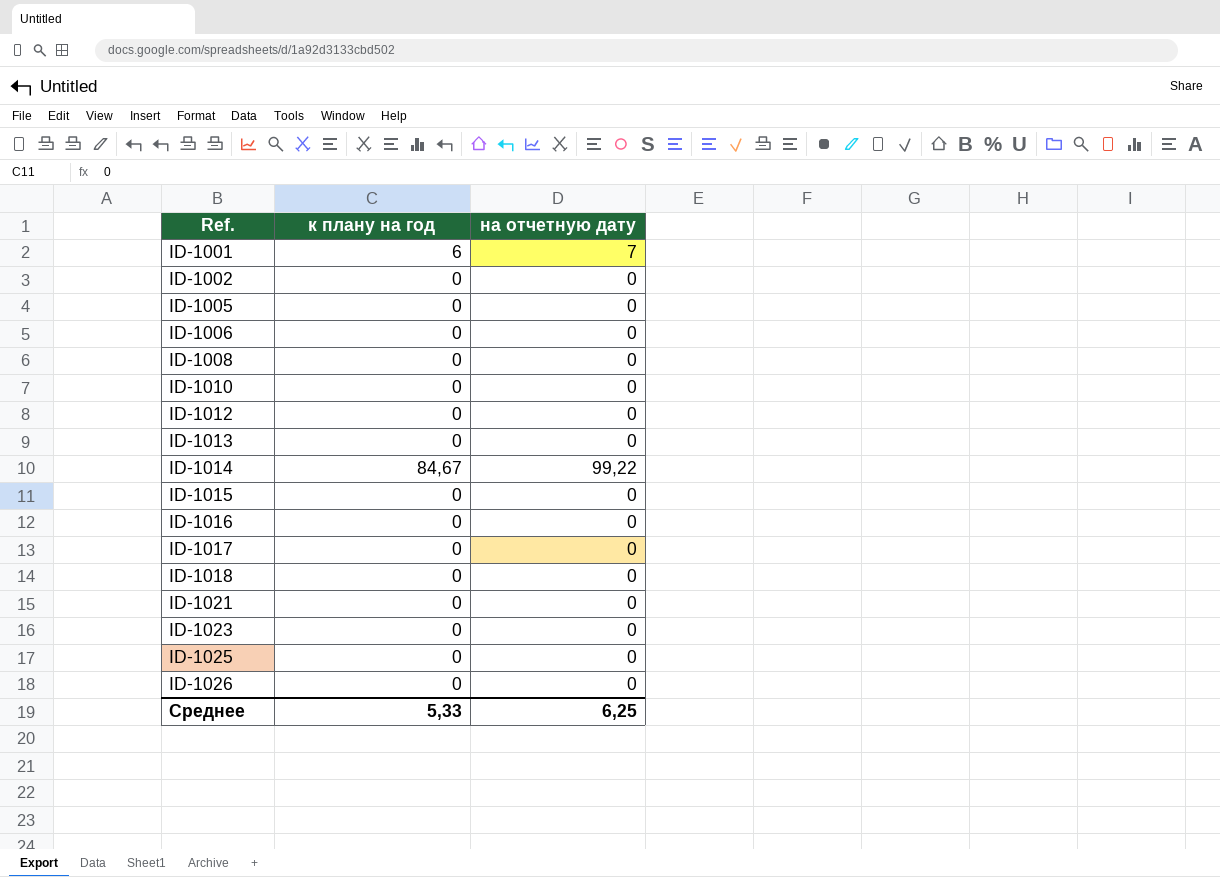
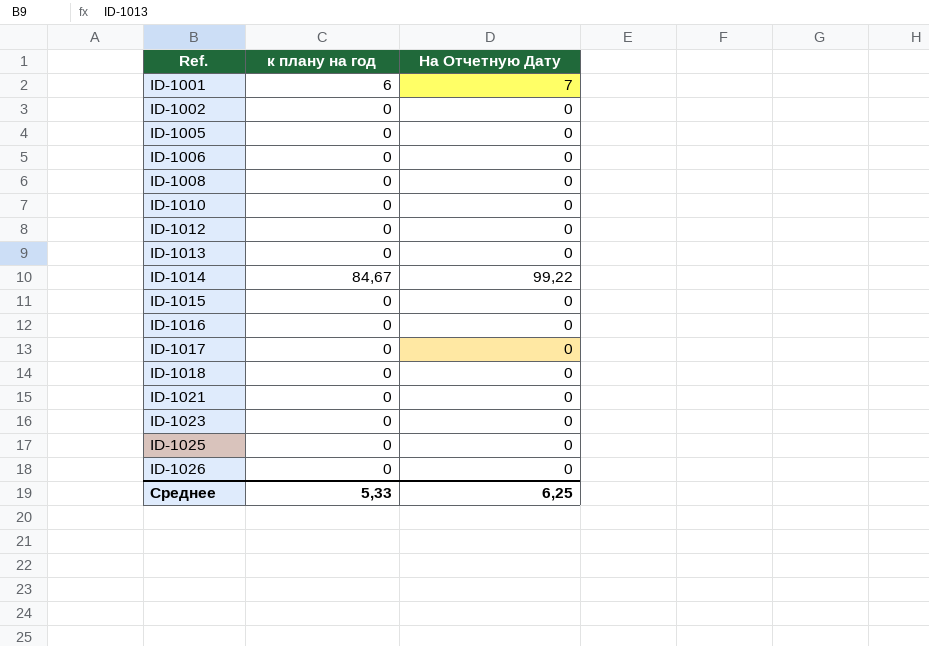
column name: на отчетную дату -> На Отчетную Дату

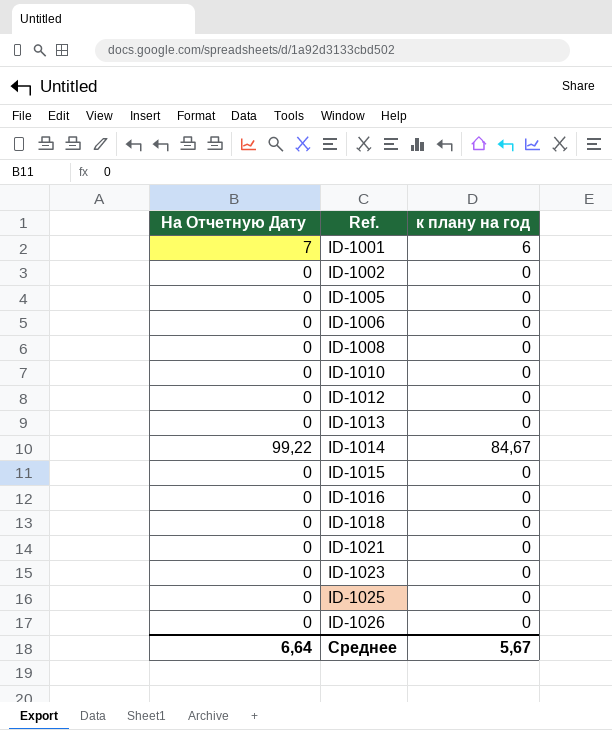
column На Отчетную Дату | position: 3 -> 1
row ID-1017: 0 | 0 -> none
Среднее | На Отчетную Дату: 6,25 -> 6,64
Среднее | к плану на год: 5,33 -> 5,67

